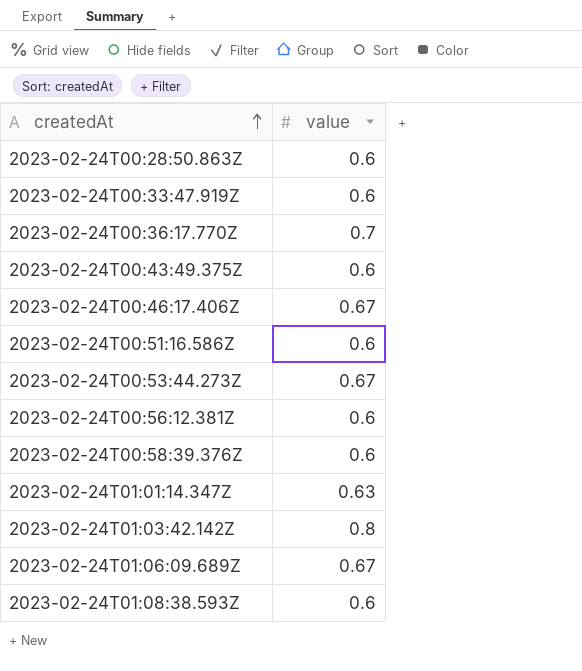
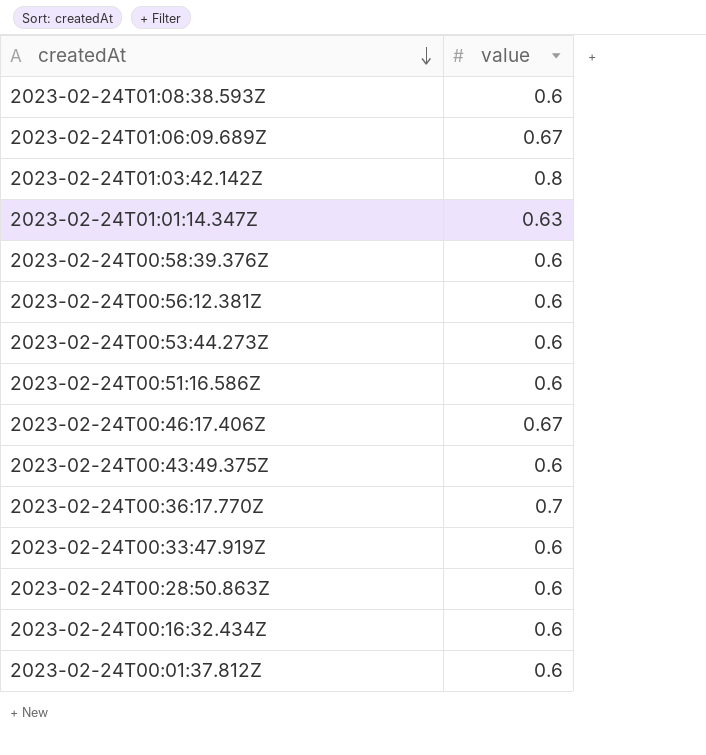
row order: createdAt ascending -> createdAt descending
2023-02-24T00:53:44.273Z | value: 0.67 -> 0.6
row 2023-02-24T00:16:32.434Z: none -> 0.6
row 2023-02-24T00:01:37.812Z: none -> 0.6

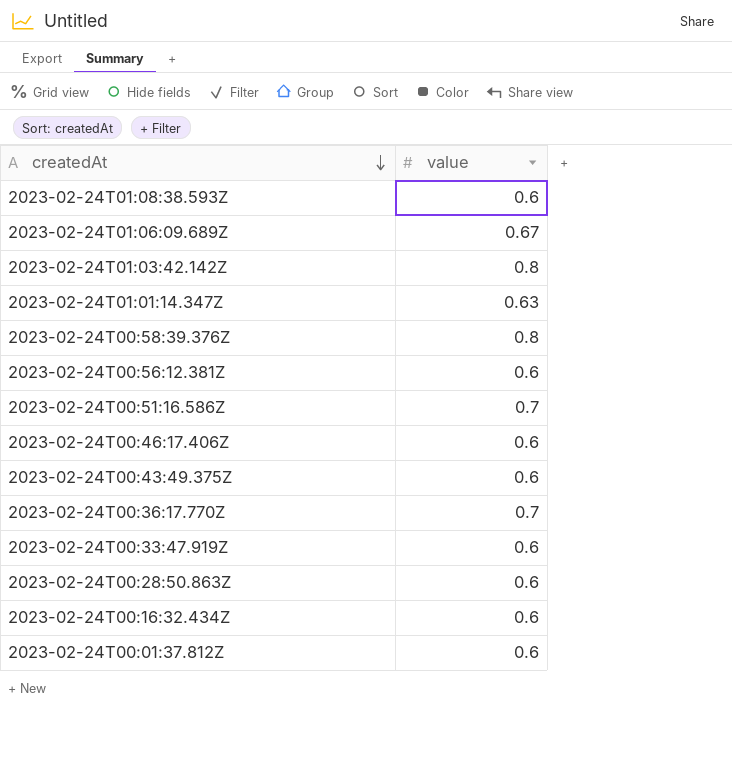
row 2023-02-24T00:53:44.273Z: 0.6 -> none
2023-02-24T00:58:39.376Z | value: 0.6 -> 0.8
2023-02-24T00:51:16.586Z | value: 0.6 -> 0.7
2023-02-24T00:46:17.406Z | value: 0.67 -> 0.6

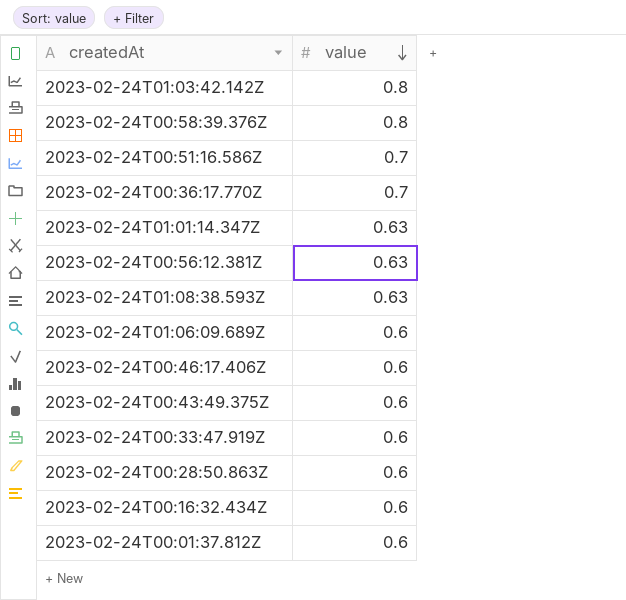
row order: createdAt descending -> value descending
2023-02-24T00:56:12.381Z | value: 0.6 -> 0.63
2023-02-24T01:08:38.593Z | value: 0.6 -> 0.63
2023-02-24T01:06:09.689Z | value: 0.67 -> 0.6

